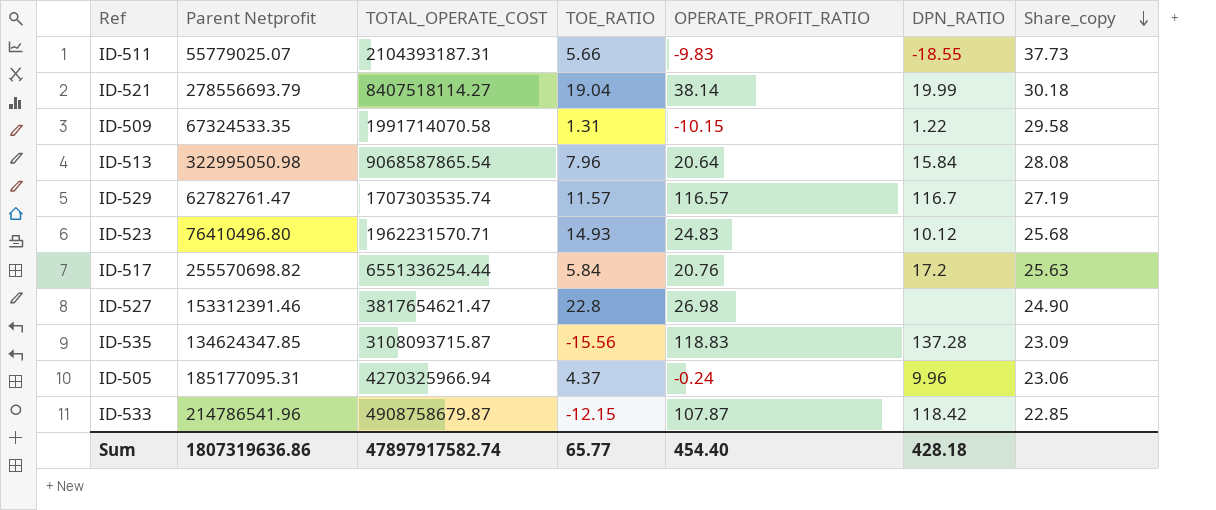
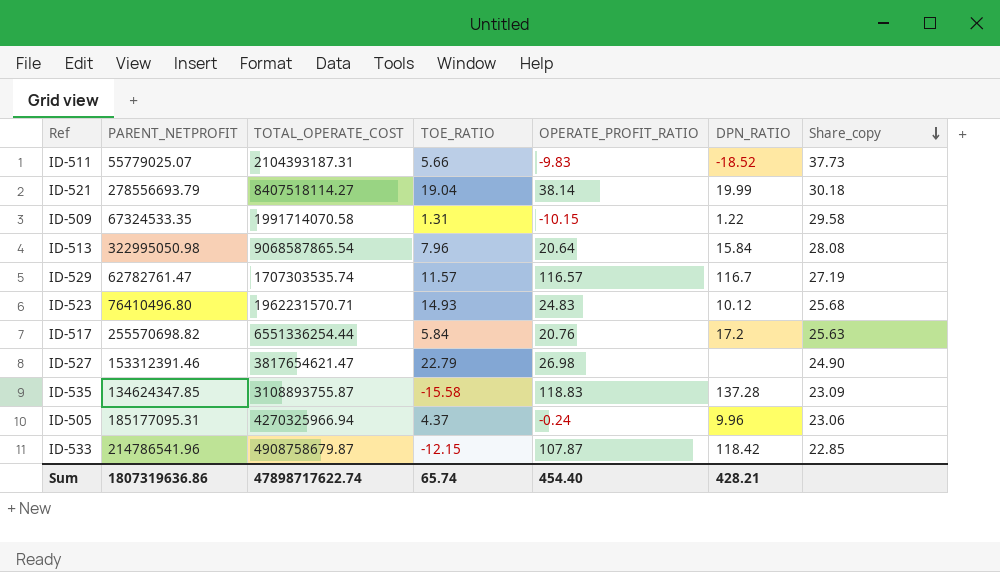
column name: Parent Netprofit -> PARENT_NETPROFIT
ID-511 | DPN_RATIO: -18.55 -> -18.52
ID-527 | TOE_RATIO: 22.8 -> 22.79
ID-535 | TOTAL_OPERATE_COST: 3108093715.87 -> 3108893755.87
ID-535 | TOE_RATIO: -15.56 -> -15.58
Sum | TOTAL_OPERATE_COST: 47897917582.74 -> 47898717622.74
Sum | TOE_RATIO: 65.77 -> 65.74
Sum | DPN_RATIO: 428.18 -> 428.21

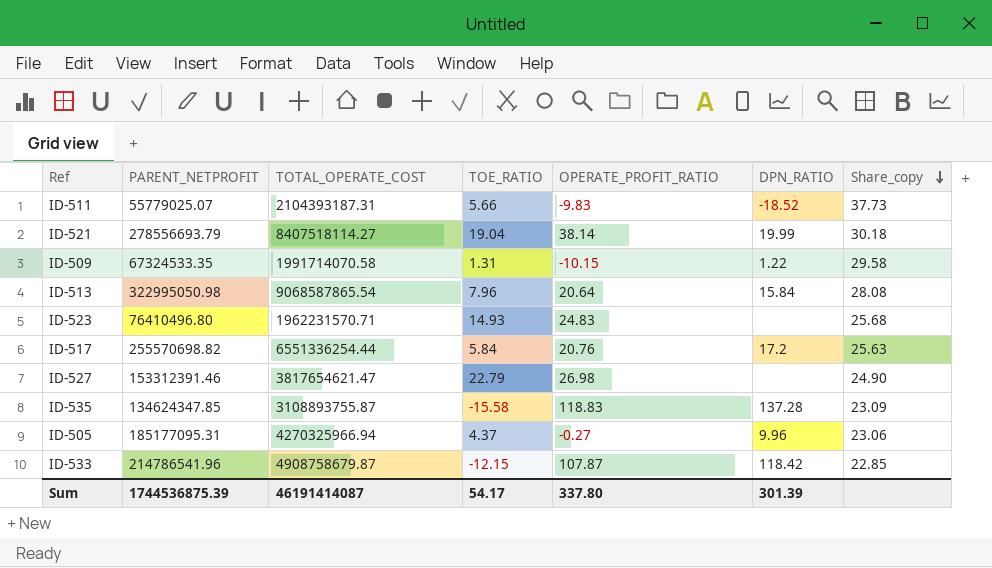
row ID-529: 62782761.47 | 1707303535.74 | 11.57 | 116.57 | 116.7 | 27.19 -> none
ID-523 | DPN_RATIO: 10.12 -> none
ID-505 | OPERATE_PROFIT_RATIO: -0.24 -> -0.27
Sum | PARENT_NETPROFIT: 1807319636.86 -> 1744536875.39
Sum | TOTAL_OPERATE_COST: 47898717622.74 -> 46191414087
Sum | TOE_RATIO: 65.74 -> 54.17
Sum | OPERATE_PROFIT_RATIO: 454.40 -> 337.80
Sum | DPN_RATIO: 428.21 -> 301.39

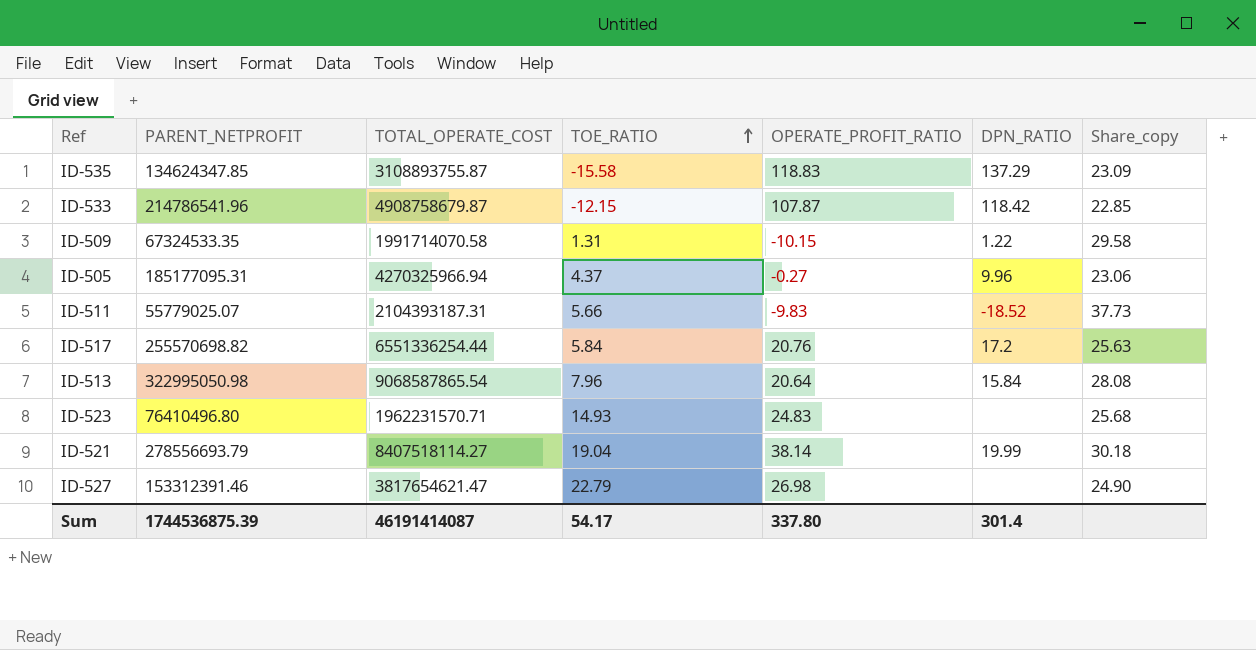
row order: Share_copy descending -> TOE_RATIO ascending
ID-535 | DPN_RATIO: 137.28 -> 137.29
Sum | DPN_RATIO: 301.39 -> 301.4

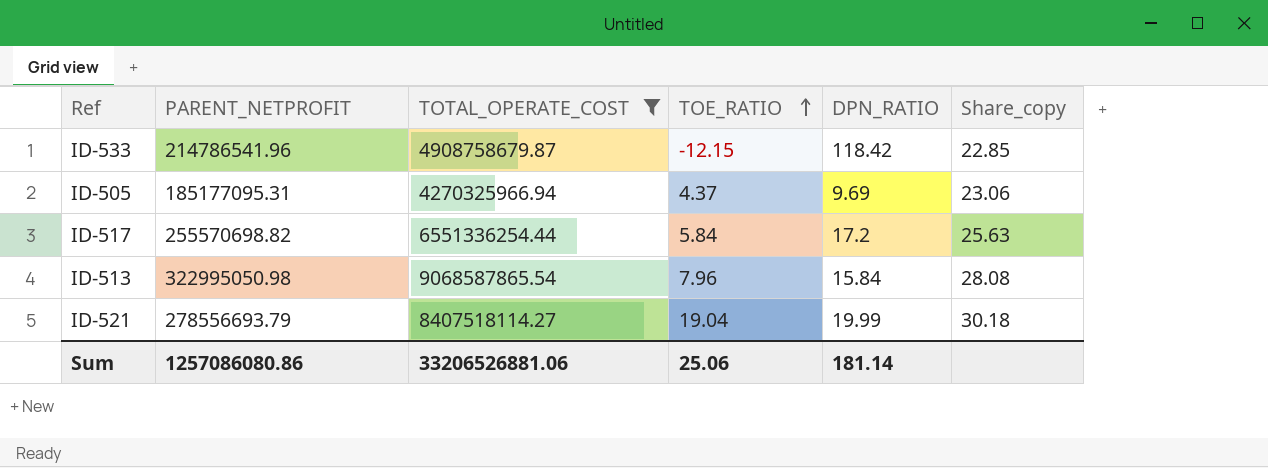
filter: none -> TOTAL_OPERATE_COST >= 4270325966.94
column OPERATE_PROFIT_RATIO | position: 5 -> none
ID-505 | DPN_RATIO: 9.96 -> 9.69
Sum | PARENT_NETPROFIT: 1744536875.39 -> 1257086080.86
Sum | TOTAL_OPERATE_COST: 46191414087 -> 33206526881.06
Sum | TOE_RATIO: 54.17 -> 25.06
Sum | DPN_RATIO: 301.4 -> 181.14

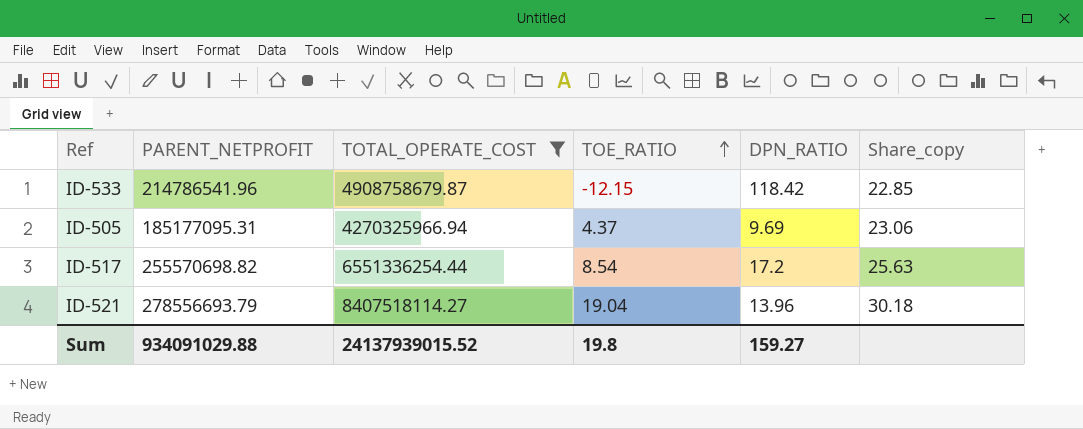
row ID-513: 322995050.98 | 9068587865.54 | 7.96 | 15.84 | 28.08 -> none
ID-517 | TOE_RATIO: 5.84 -> 8.54
ID-521 | DPN_RATIO: 19.99 -> 13.96
Sum | PARENT_NETPROFIT: 1257086080.86 -> 934091029.88
Sum | TOTAL_OPERATE_COST: 33206526881.06 -> 24137939015.52
Sum | TOE_RATIO: 25.06 -> 19.8
Sum | DPN_RATIO: 181.14 -> 159.27

